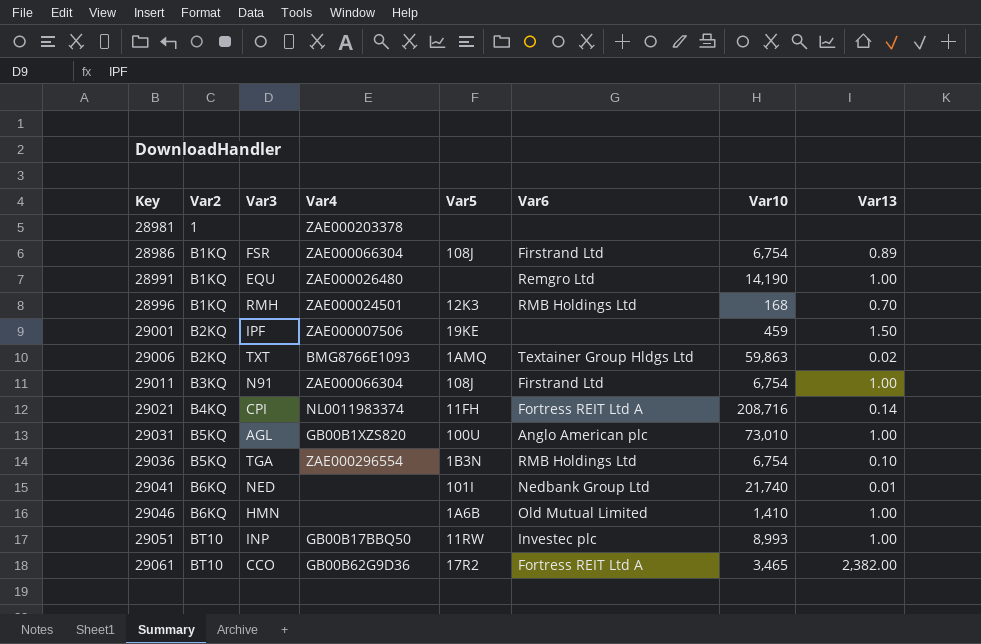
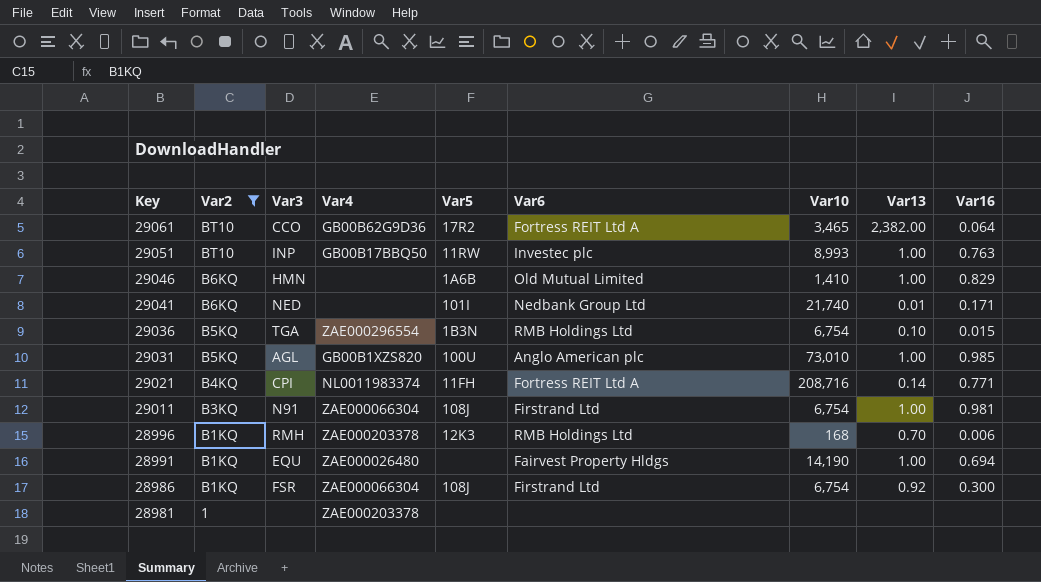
filter: none -> Var2 != B2KQ
row order: Key ascending -> Key descending
column Var16 | position: none -> 9
28996 | Var4: ZAE000024501 -> ZAE000203378
28991 | Var6: Remgro Ltd -> Fairvest Property Hldgs
28986 | Var13: 0.89 -> 0.92

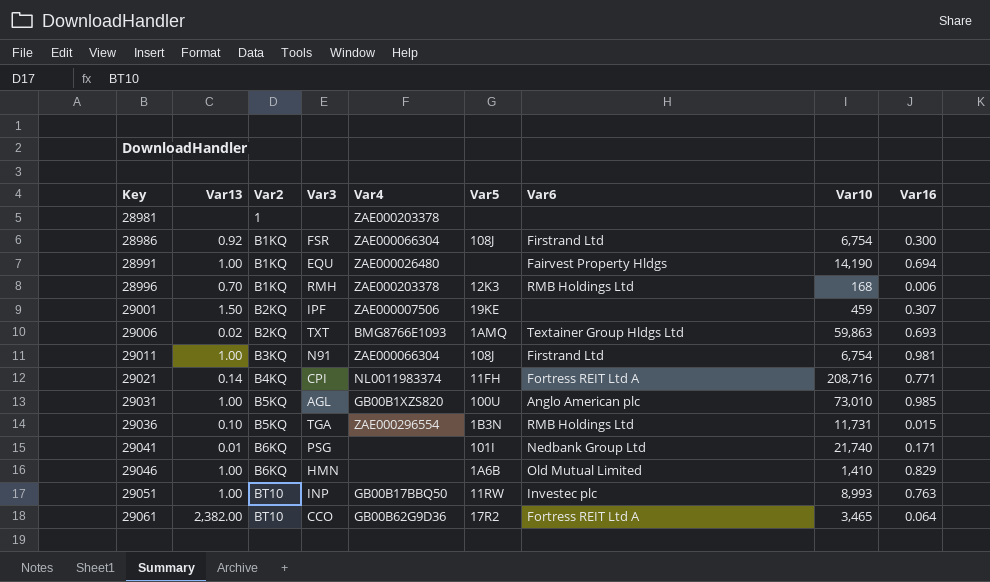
filter: Var2 != B2KQ -> none
row order: Key descending -> Key ascending
column Var13 | position: 8 -> 2
29036 | Var10: 6,754 -> 11,731
29041 | Var3: NED -> PSG

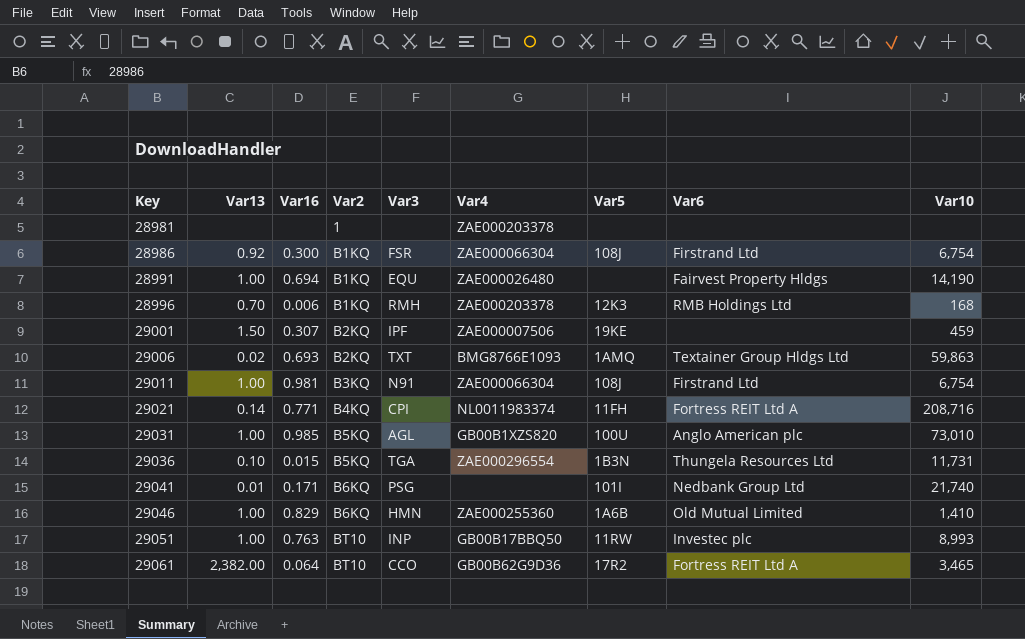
column Var16 | position: 9 -> 3
29036 | Var6: RMB Holdings Ltd -> Thungela Resources Ltd
29046 | Var4: none -> ZAE000255360

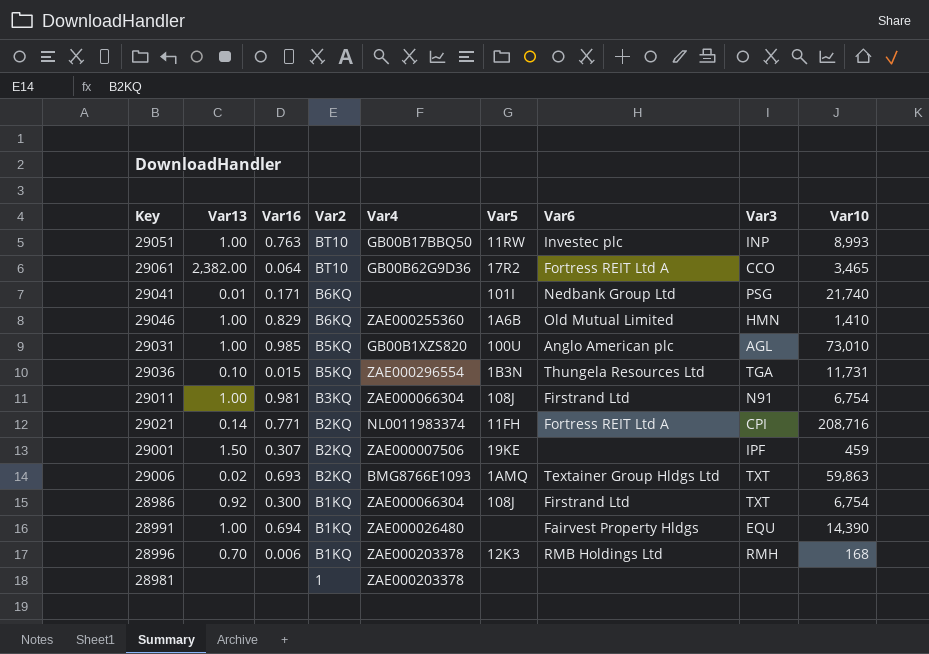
row order: Key ascending -> Var2 descending
column Var3 | position: 5 -> 8
29021 | Var2: B4KQ -> B2KQ
28986 | Var3: FSR -> TXT
28991 | Var10: 14,190 -> 14,390

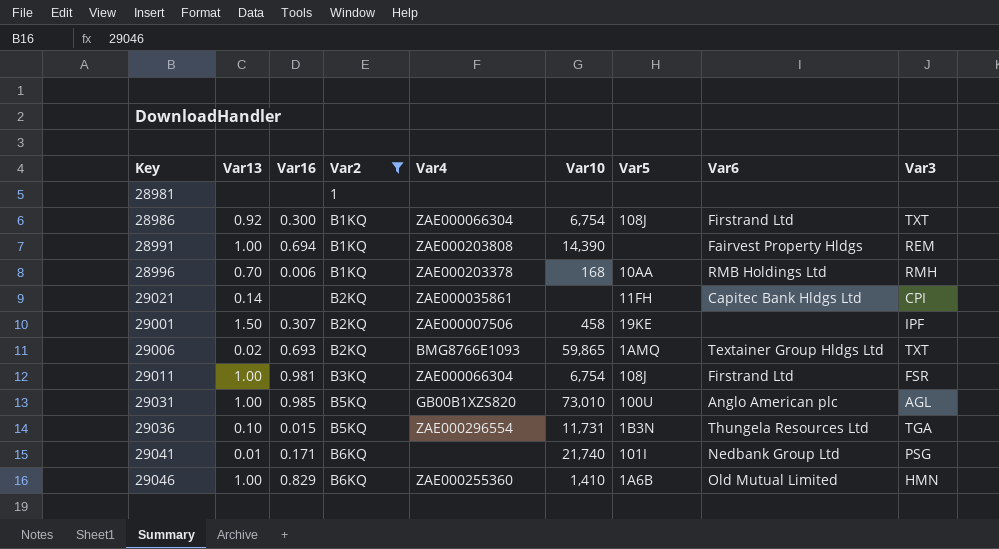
filter: none -> Var2 != BT10
row order: Var2 descending -> Var2 ascending
column Var10 | position: 9 -> 6
28981 | Var4: ZAE000203378 -> none
28991 | Var4: ZAE000026480 -> ZAE000203808
28991 | Var3: EQU -> REM
28996 | Var5: 12K3 -> 10AA
29021 | Var16: 0.771 -> none
29021 | Var4: NL0011983374 -> ZAE000035861
29021 | Var10: 208,716 -> none
29021 | Var6: Fortress REIT Ltd A -> Capitec Bank Hldgs Ltd
29001 | Var10: 459 -> 458
29006 | Var10: 59,863 -> 59,865
29011 | Var3: N91 -> FSR

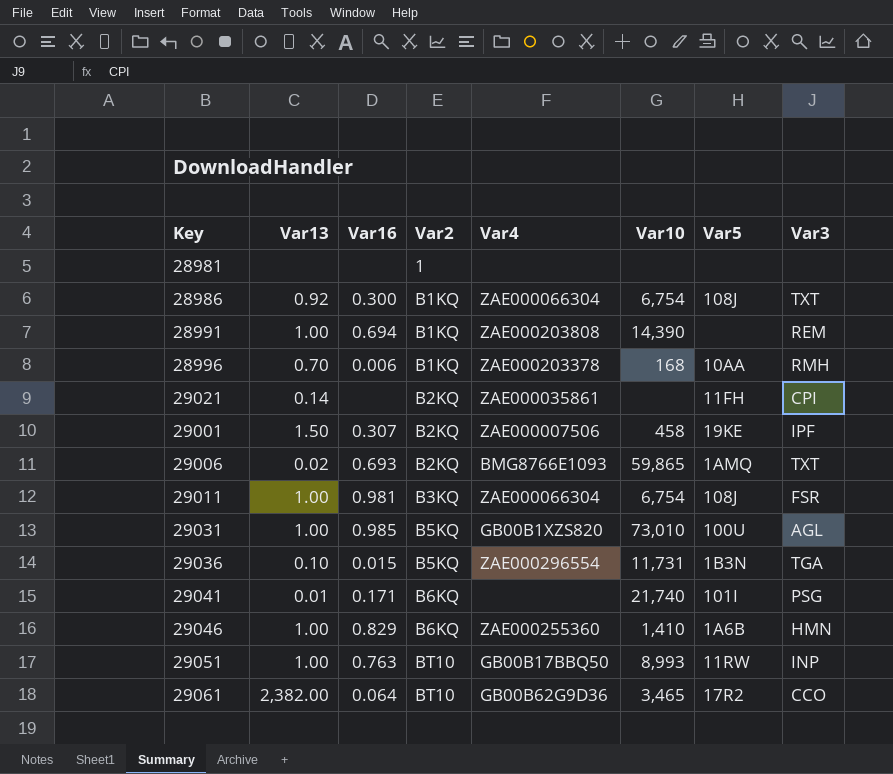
filter: Var2 != BT10 -> none
column Var6 | position: 8 -> none

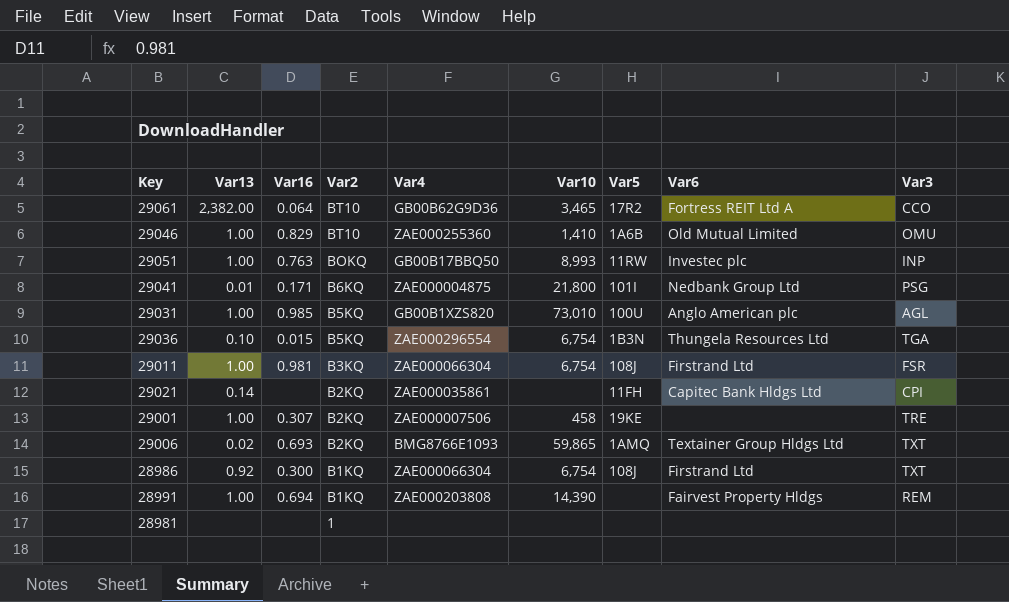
row order: Var2 ascending -> Var2 descending
column Var6 | position: none -> 8
row 28996: 0.70 | 0.006 | B1KQ | ZAE000203378 | 168 | 10AA | RMH -> none
29046 | Var2: B6KQ -> BT10
29046 | Var3: HMN -> OMU
29051 | Var2: BT10 -> BOKQ
29041 | Var4: none -> ZAE000004875
29041 | Var10: 21,740 -> 21,800
29036 | Var10: 11,731 -> 6,754
29001 | Var13: 1.50 -> 1.00
29001 | Var3: IPF -> TRE

